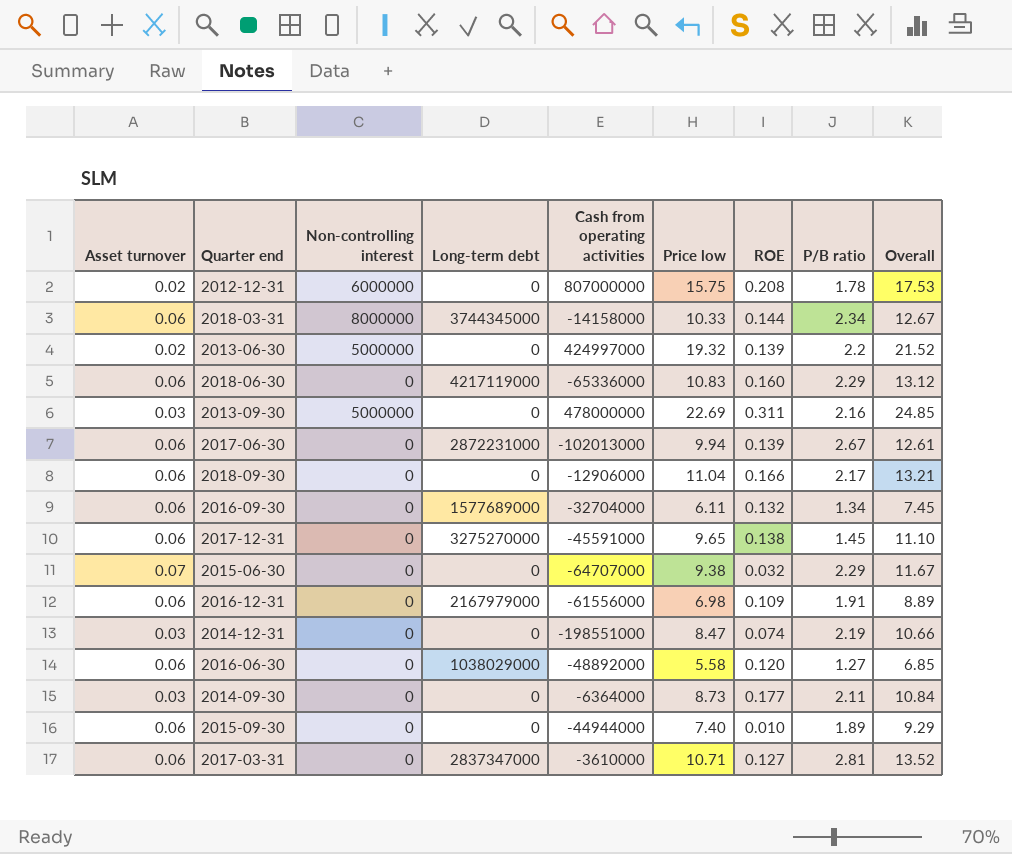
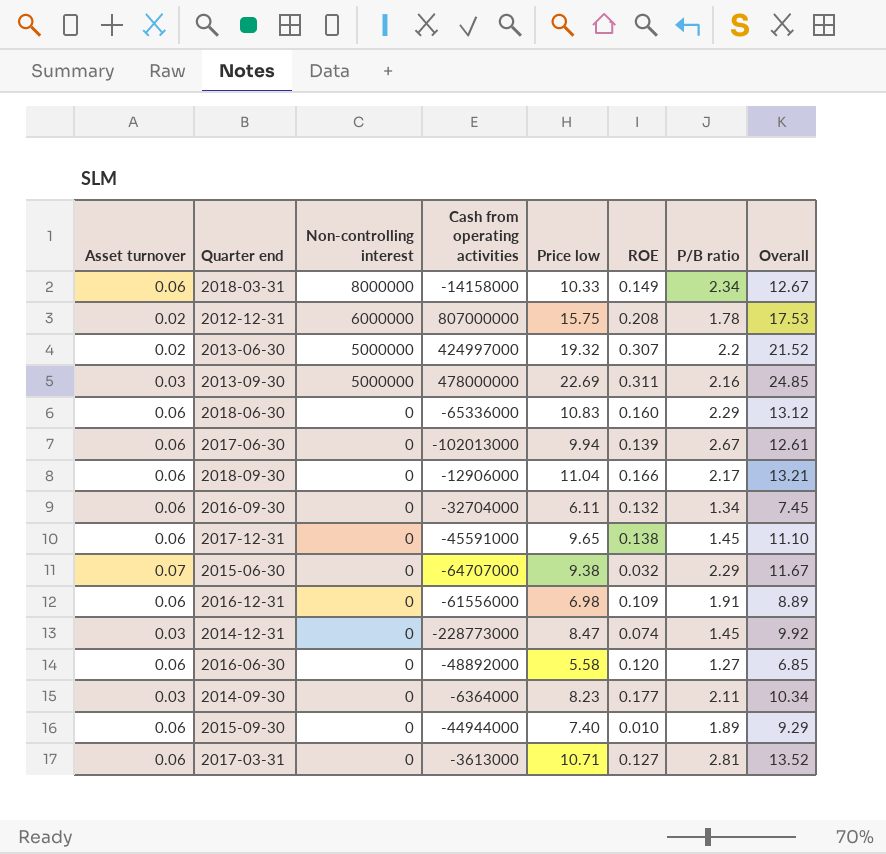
row order: none -> Non-controlling interest descending
column Long-term debt | position: 4 -> none
2018-03-31 | ROE: 0.144 -> 0.149
2013-06-30 | ROE: 0.139 -> 0.307
2014-12-31 | Cash from operating activities: -198551000 -> -228773000
2014-12-31 | P/B ratio: 2.19 -> 1.45
2014-12-31 | Overall: 10.66 -> 9.92
2014-09-30 | Price low: 8.73 -> 8.23
2014-09-30 | Overall: 10.84 -> 10.34
2017-03-31 | Cash from operating activities: -3610000 -> -3613000

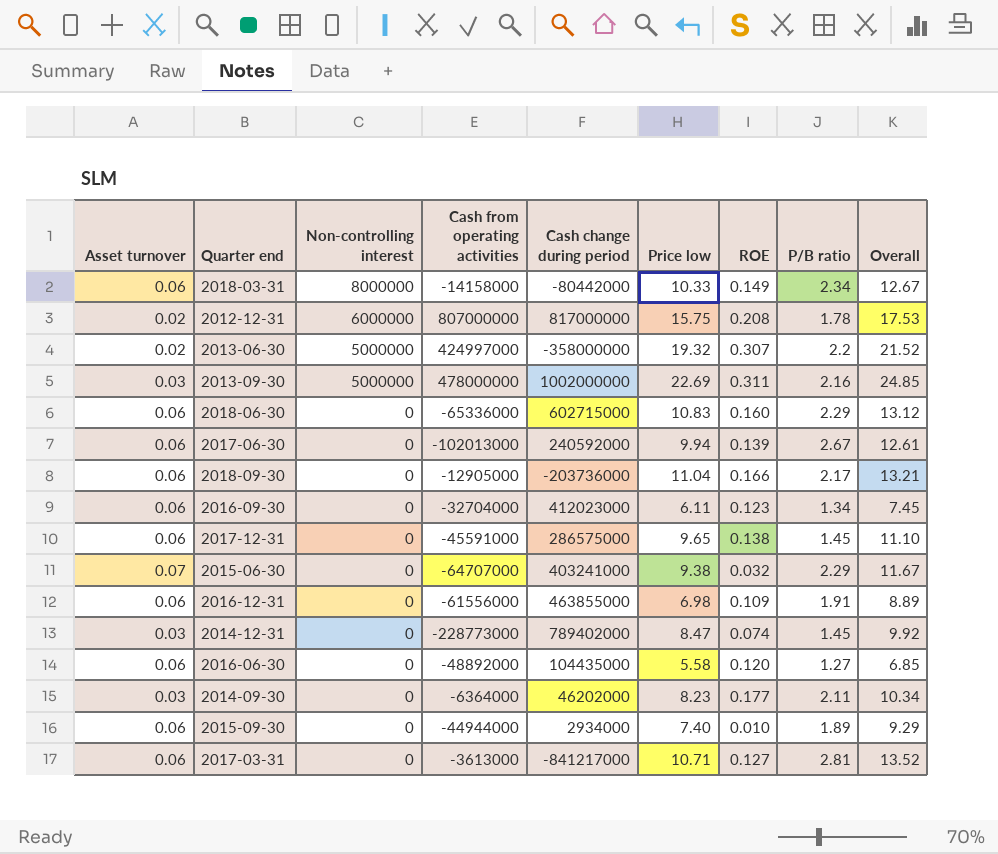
column Cash change during period | position: none -> 5
2018-09-30 | Cash from operating activities: -12906000 -> -12905000
2016-09-30 | ROE: 0.132 -> 0.123

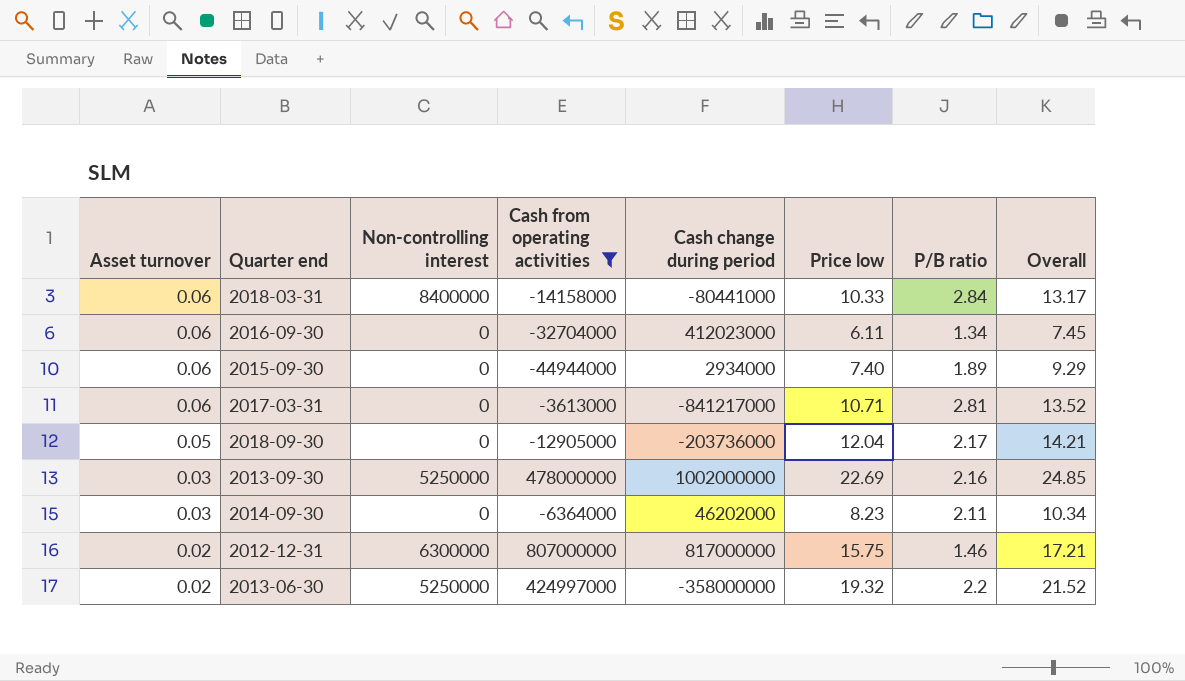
filter: none -> Cash from operating activities >= -44944000
row order: Non-controlling interest descending -> Asset turnover descending
column ROE | position: 7 -> none
2018-03-31 | Non-controlling interest: 8000000 -> 8400000
2018-03-31 | Cash change during period: -80442000 -> -80441000
2018-03-31 | P/B ratio: 2.34 -> 2.84
2018-03-31 | Overall: 12.67 -> 13.17
2018-09-30 | Asset turnover: 0.06 -> 0.05
2018-09-30 | Price low: 11.04 -> 12.04
2018-09-30 | Overall: 13.21 -> 14.21
2013-09-30 | Non-controlling interest: 5000000 -> 5250000
2012-12-31 | Non-controlling interest: 6000000 -> 6300000
2012-12-31 | P/B ratio: 1.78 -> 1.46
2012-12-31 | Overall: 17.53 -> 17.21
2013-06-30 | Non-controlling interest: 5000000 -> 5250000

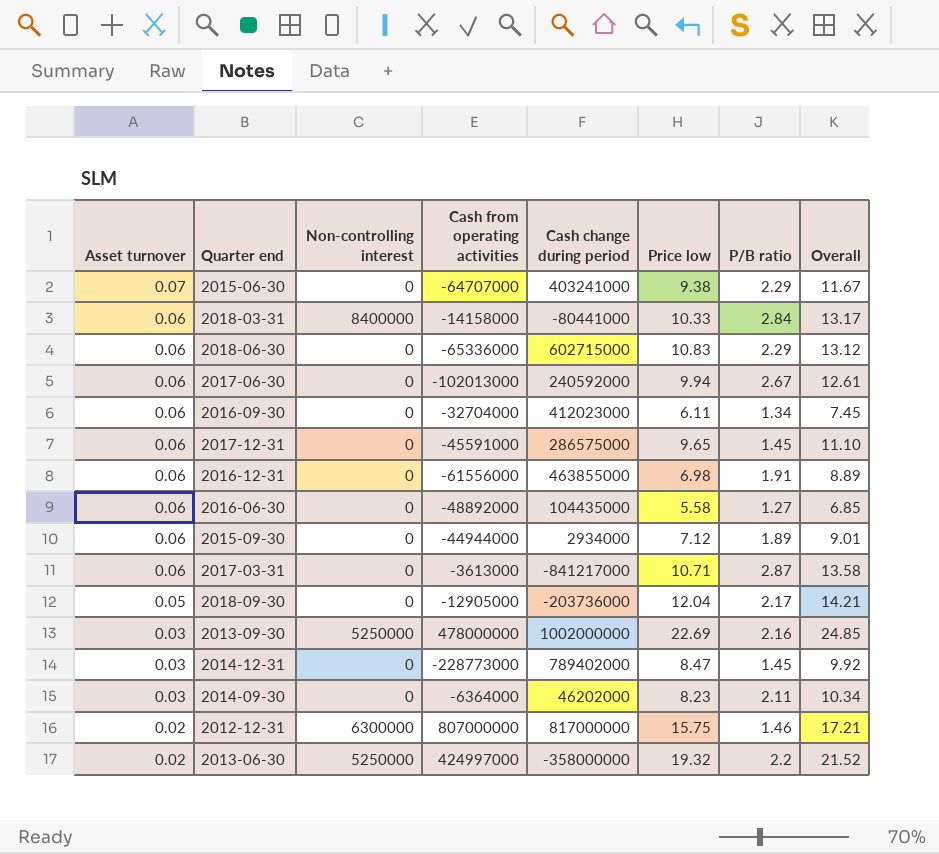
filter: Cash from operating activities >= -44944000 -> none
2015-09-30 | Price low: 7.40 -> 7.12
2015-09-30 | Overall: 9.29 -> 9.01
2017-03-31 | P/B ratio: 2.81 -> 2.87
2017-03-31 | Overall: 13.52 -> 13.58

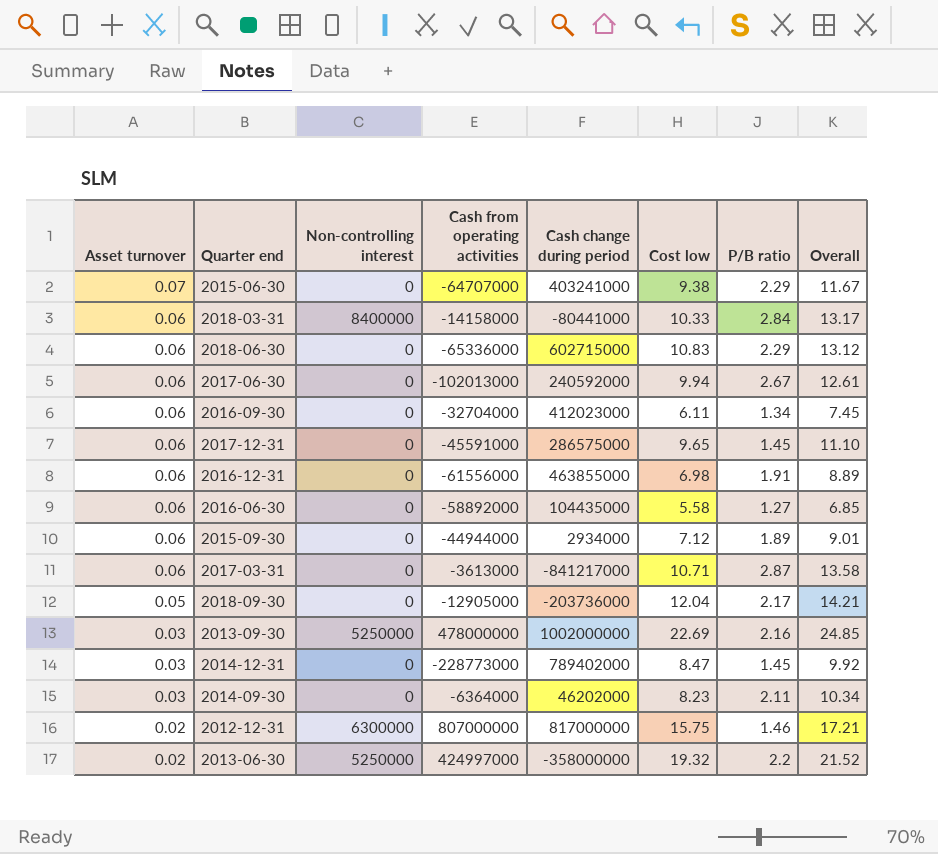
column name: Price low -> Cost low
2016-06-30 | Cash from operating activities: -48892000 -> -58892000

